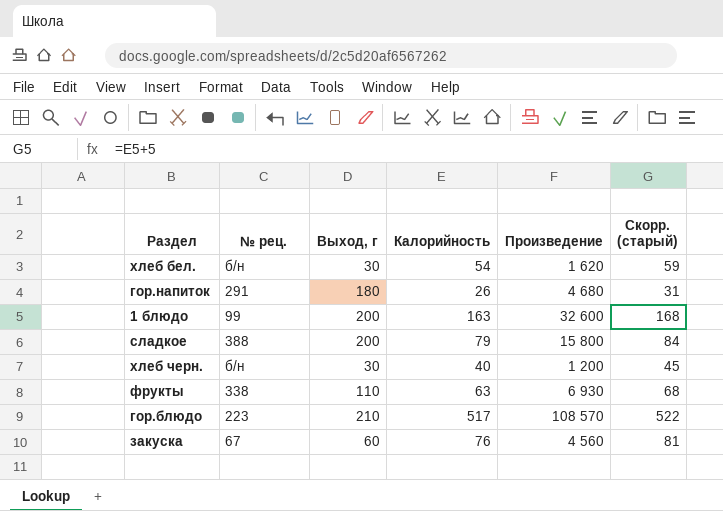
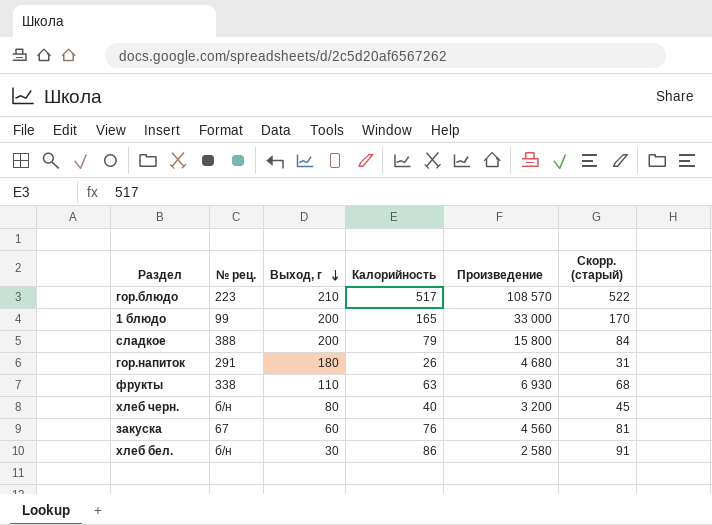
row order: none -> Выход, г descending
1 блюдо | Калорийность: 163 -> 165
1 блюдо | Произведение: 32 600 -> 33 000
1 блюдо | Скорр. (старый): 168 -> 170
хлеб черн. | Выход, г: 30 -> 80
хлеб черн. | Произведение: 1 200 -> 3 200
хлеб бел. | Калорийность: 54 -> 86
хлеб бел. | Произведение: 1 620 -> 2 580
хлеб бел. | Скорр. (старый): 59 -> 91

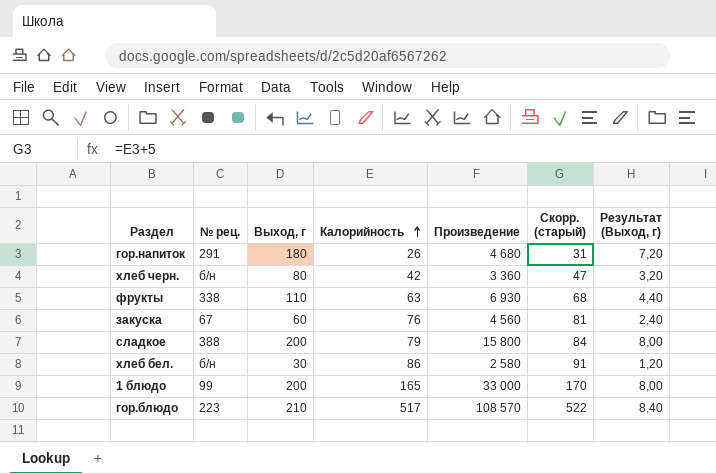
row order: Выход, г descending -> Калорийность ascending
column Результат (Выход, г) | formula: none -> [Выход, г] * 0,04
хлеб черн. | Калорийность: 40 -> 42
хлеб черн. | Произведение: 3 200 -> 3 360
хлеб черн. | Скорр. (старый): 45 -> 47

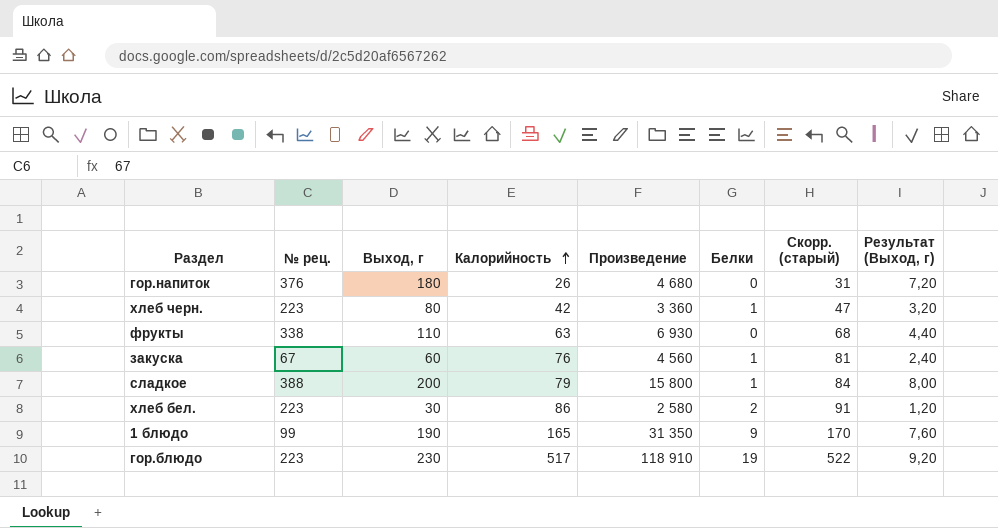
column Белки | position: none -> 6
гор.напиток | № рец.: 291 -> 376
хлеб черн. | № рец.: б/н -> 223
хлеб бел. | № рец.: б/н -> 223
1 блюдо | Выход, г: 200 -> 190
1 блюдо | Произведение: 33 000 -> 31 350
1 блюдо | Результат (Выход, г): 8,00 -> 7,60
гор.блюдо | Выход, г: 210 -> 230
гор.блюдо | Произведение: 108 570 -> 118 910
гор.блюдо | Результат (Выход, г): 8,40 -> 9,20

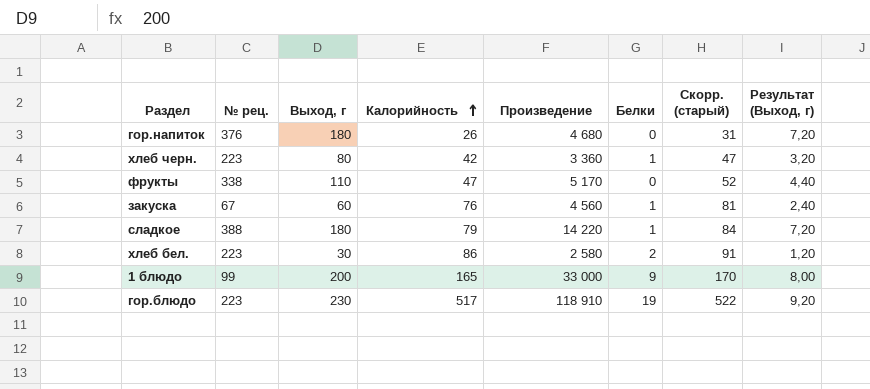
фрукты | Калорийность: 63 -> 47
фрукты | Произведение: 6 930 -> 5 170
фрукты | Скорр. (старый): 68 -> 52
сладкое | Выход, г: 200 -> 180
сладкое | Произведение: 15 800 -> 14 220
сладкое | Результат (Выход, г): 8,00 -> 7,20
1 блюдо | Выход, г: 190 -> 200
1 блюдо | Произведение: 31 350 -> 33 000
1 блюдо | Результат (Выход, г): 7,60 -> 8,00

